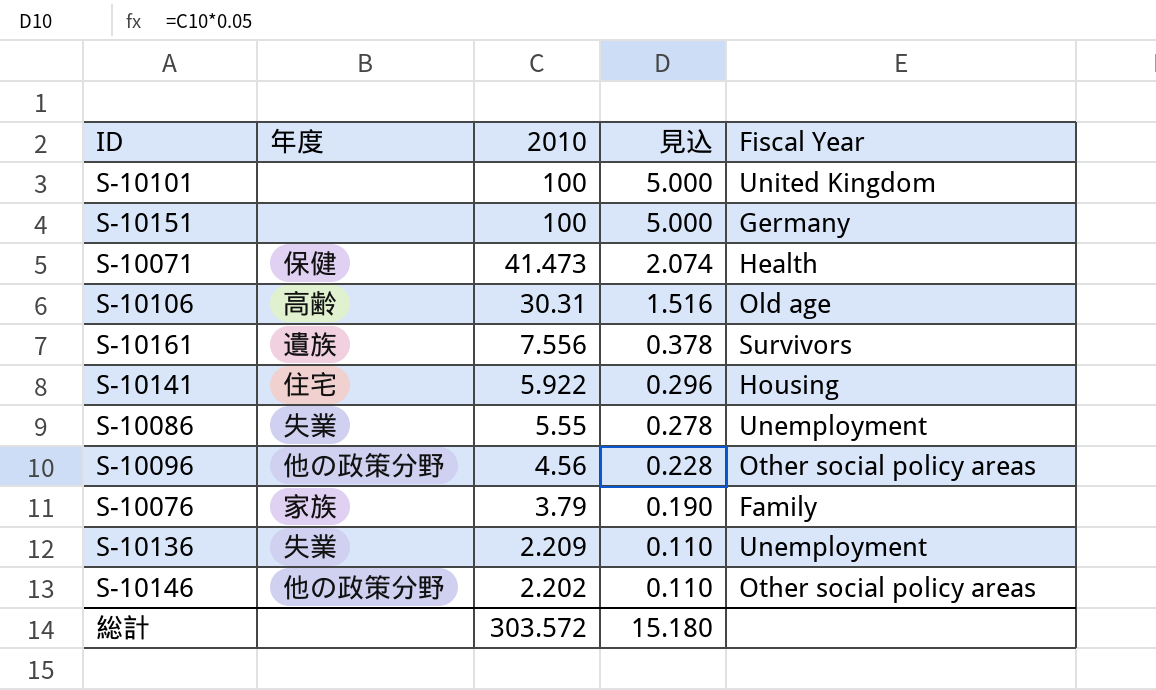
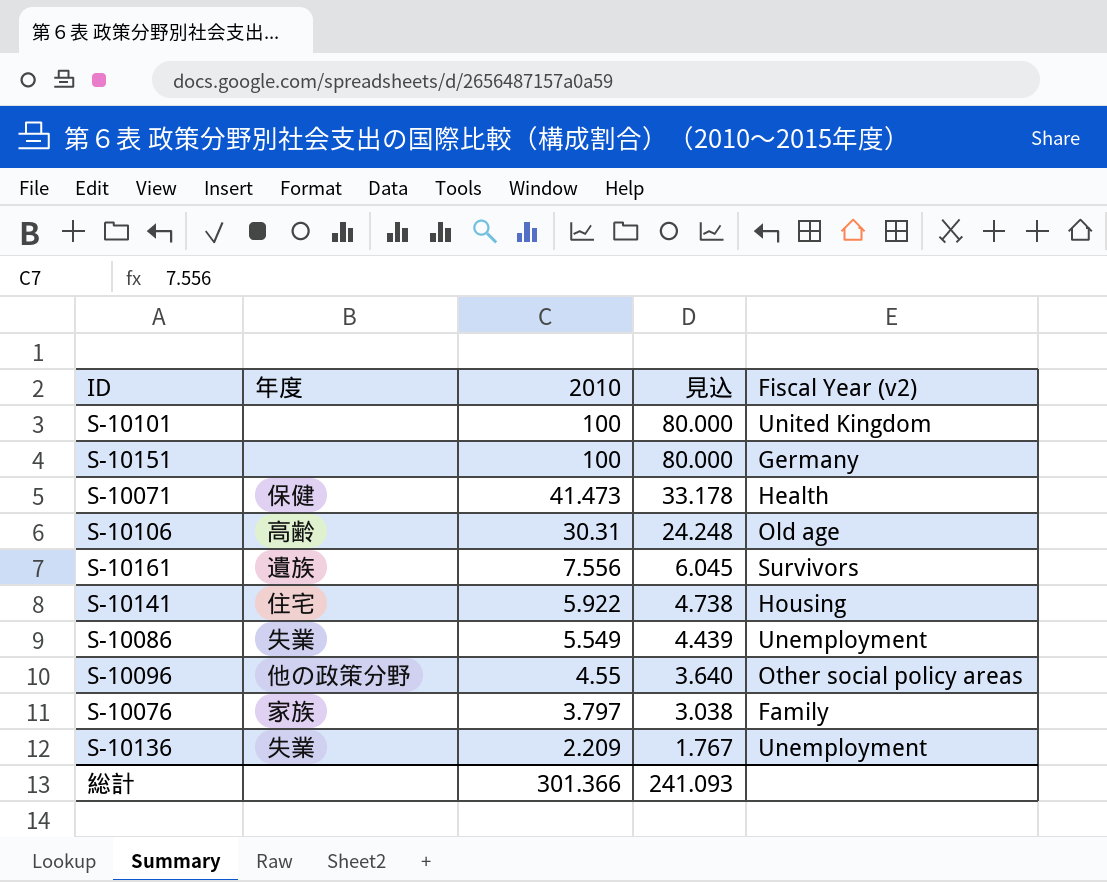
column 見込 | formula: [2010] * 0.05 -> [2010] * 0.8
column name: Fiscal Year -> Fiscal Year (v2)
row S-10146: 他の政策分野 | 2.202 | 0.110 | Other social policy areas -> none
S-10086 | 2010: 5.55 -> 5.549
S-10096 | 2010: 4.56 -> 4.55
S-10076 | 2010: 3.79 -> 3.797
総計 | 2010: 303.572 -> 301.366
総計 | 見込: 15.180 -> 241.093

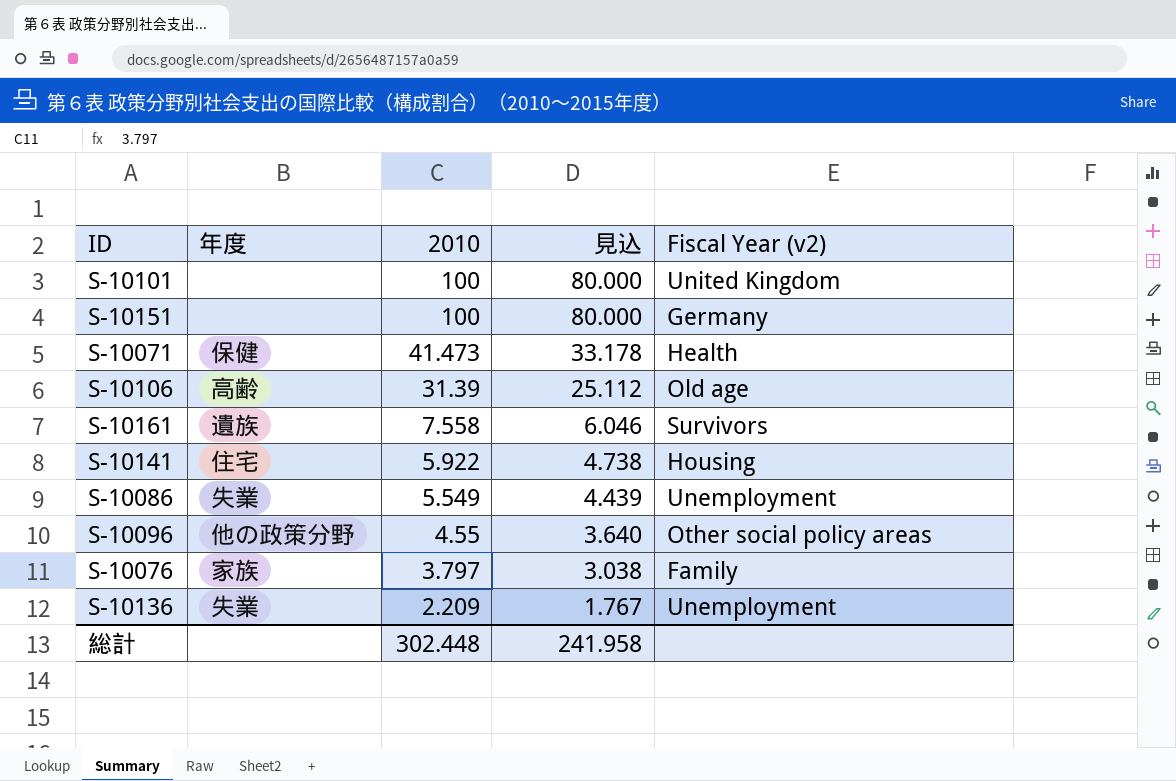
S-10106 | 2010: 30.31 -> 31.39
S-10106 | 見込: 24.248 -> 25.112
S-10161 | 2010: 7.556 -> 7.558
S-10161 | 見込: 6.045 -> 6.046
総計 | 2010: 301.366 -> 302.448
総計 | 見込: 241.093 -> 241.958

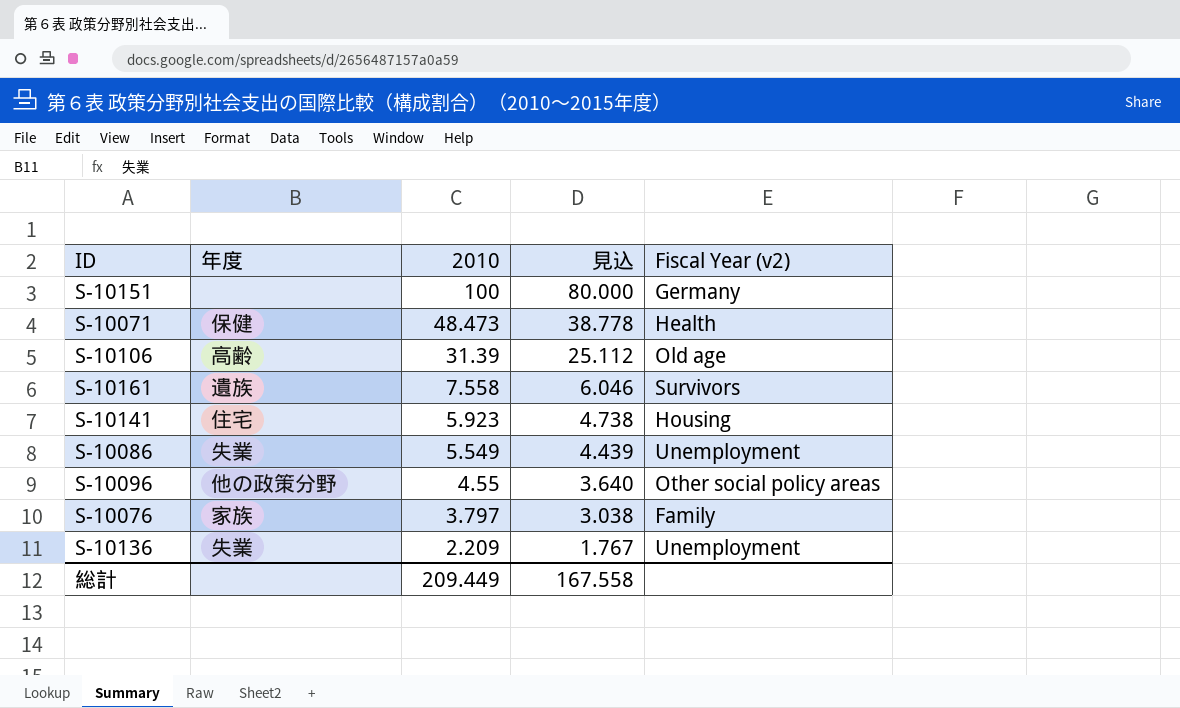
row S-10101: none | 100 | 80.000 | United Kingdom -> none
S-10071 | 2010: 41.473 -> 48.473
S-10071 | 見込: 33.178 -> 38.778
S-10141 | 2010: 5.922 -> 5.923
総計 | 2010: 302.448 -> 209.449
総計 | 見込: 241.958 -> 167.558

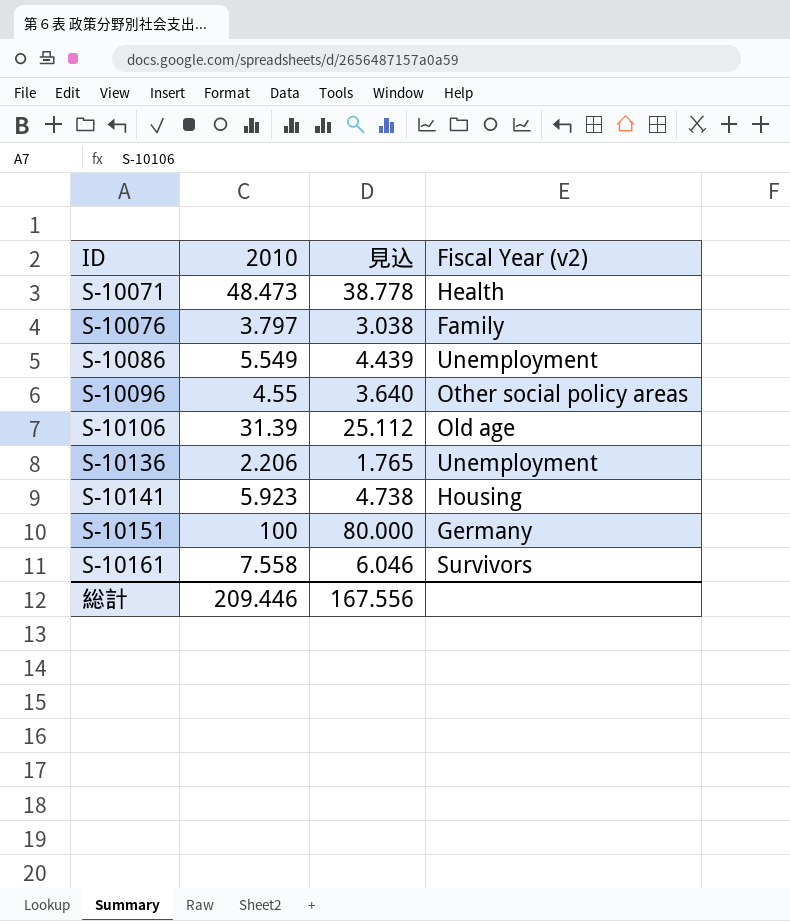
row order: 2010 descending -> ID ascending
column 年度 | position: 2 -> none
S-10136 | 2010: 2.209 -> 2.206
S-10136 | 見込: 1.767 -> 1.765
総計 | 2010: 209.449 -> 209.446
総計 | 見込: 167.558 -> 167.556

